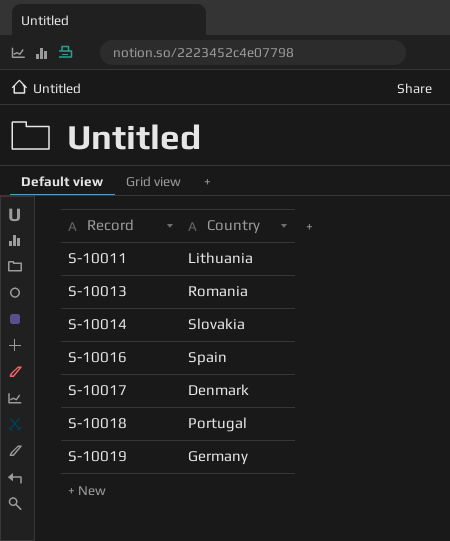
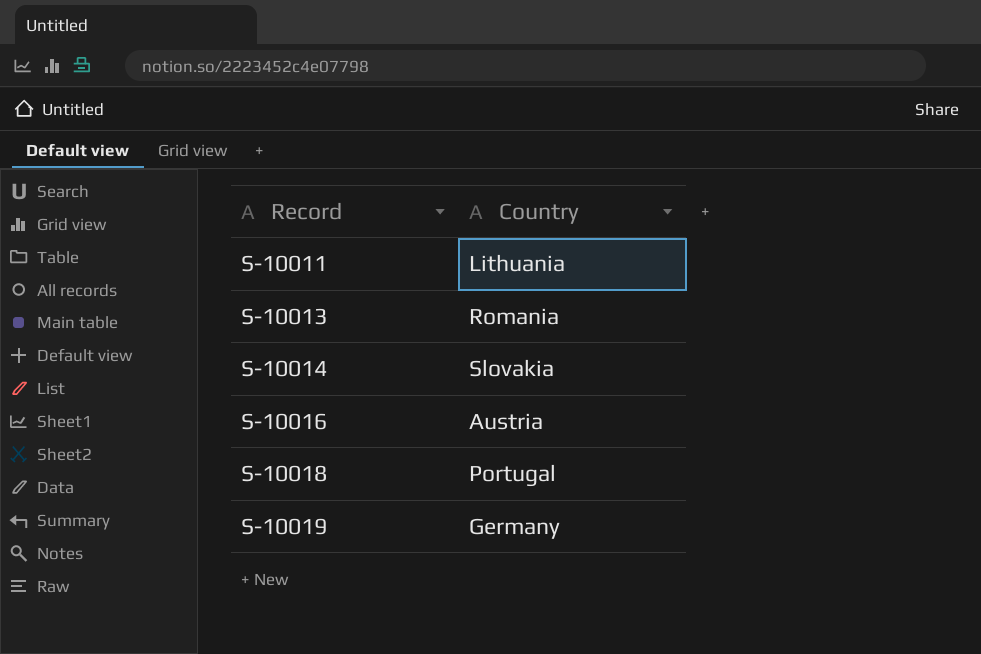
row S-10017: Denmark -> none
S-10016 | Country: Spain -> Austria

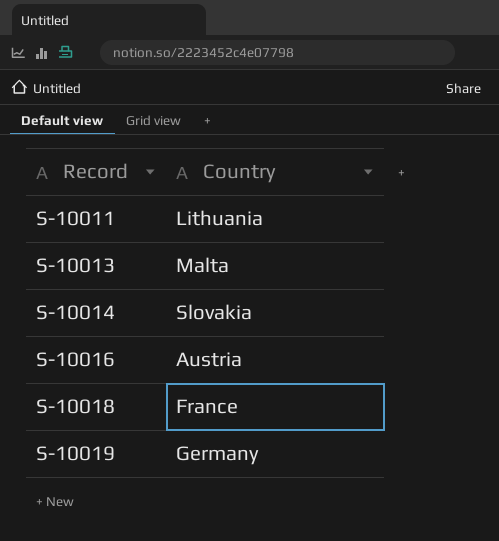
S-10013 | Country: Romania -> Malta
S-10018 | Country: Portugal -> France

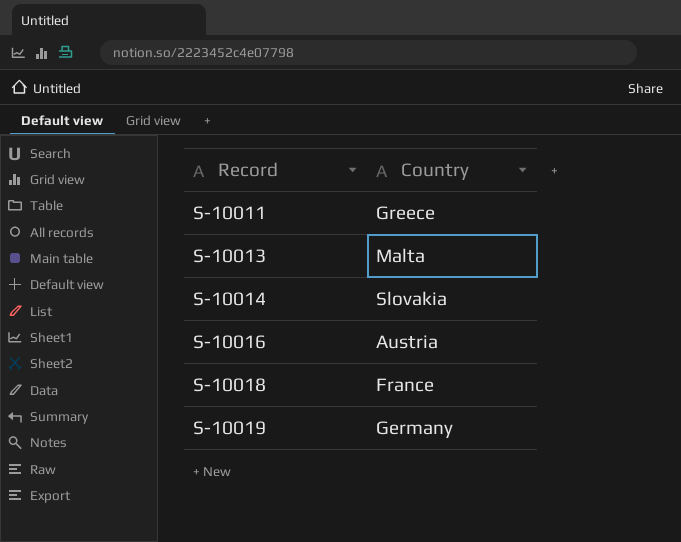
S-10011 | Country: Lithuania -> Greece

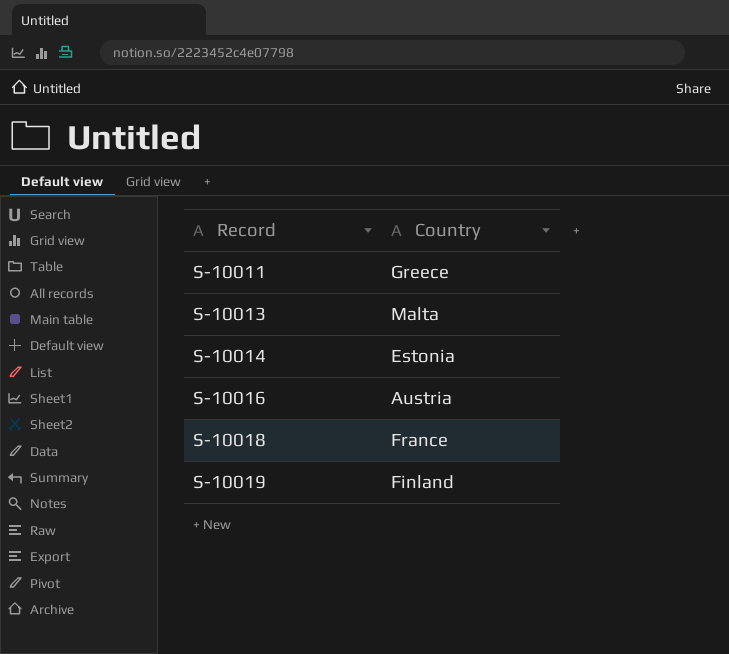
S-10014 | Country: Slovakia -> Estonia
S-10019 | Country: Germany -> Finland

